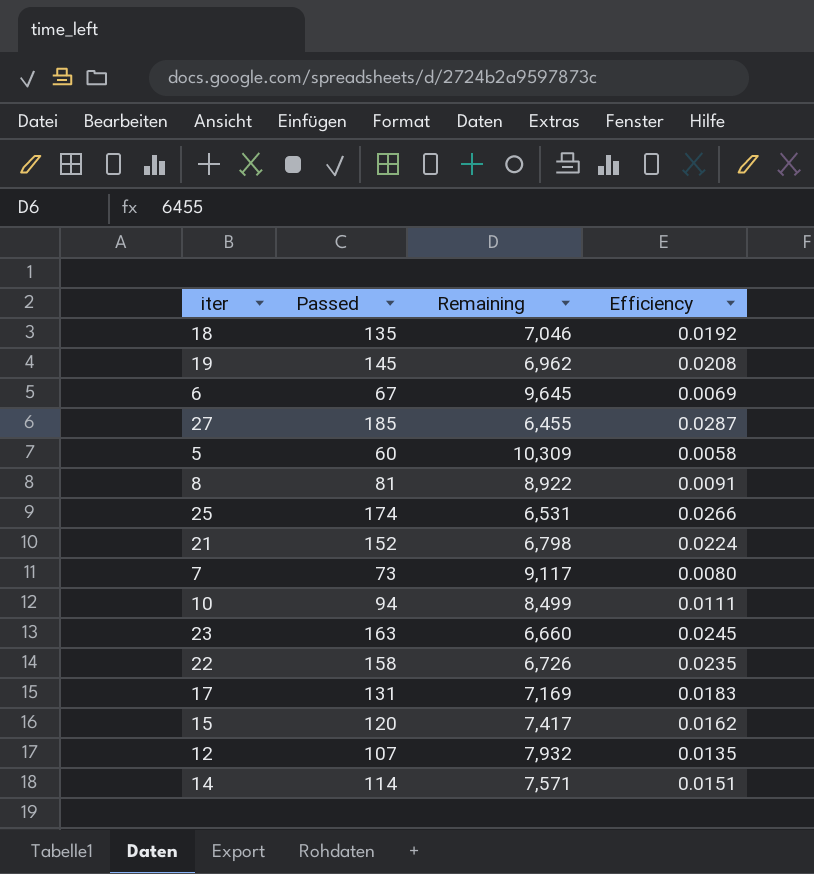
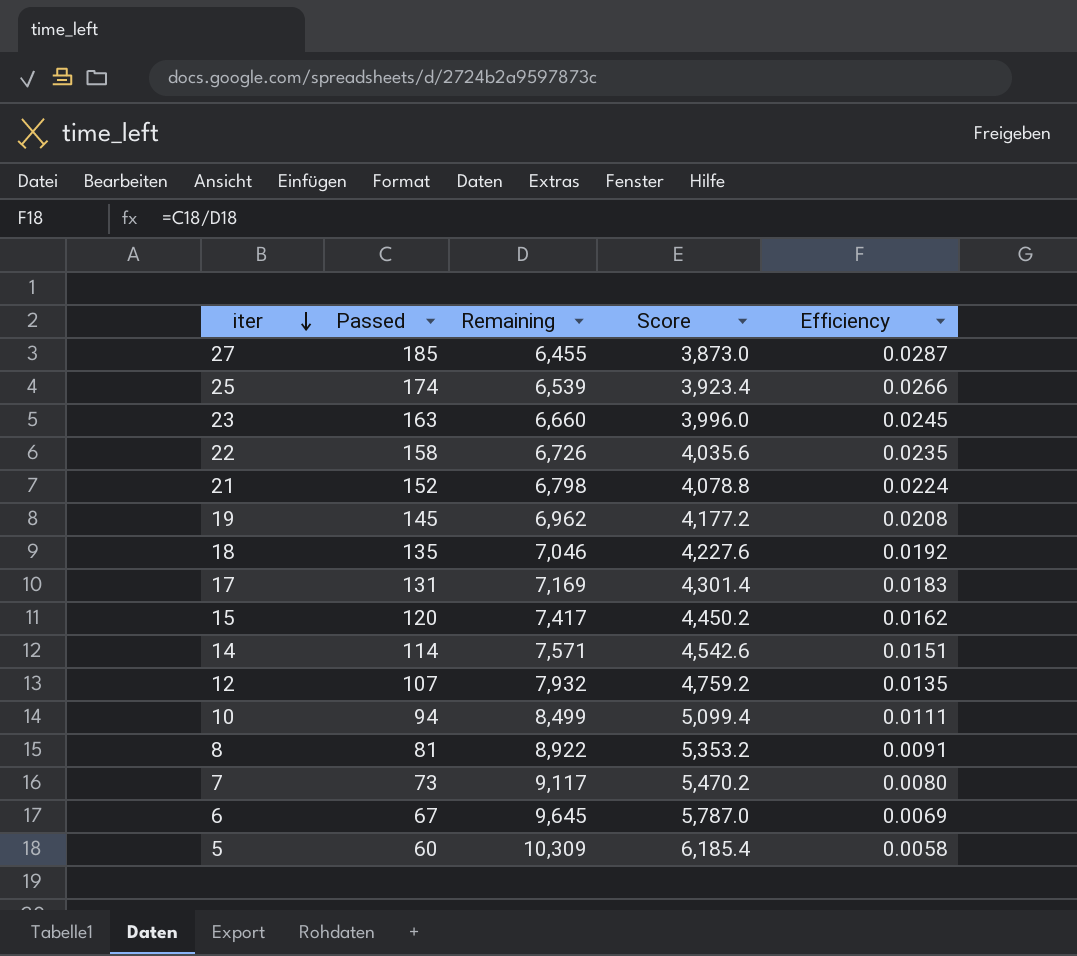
row order: none -> iter descending
column Score | formula: none -> [Remaining] * 0.6
25 | Remaining: 6,531 -> 6,539

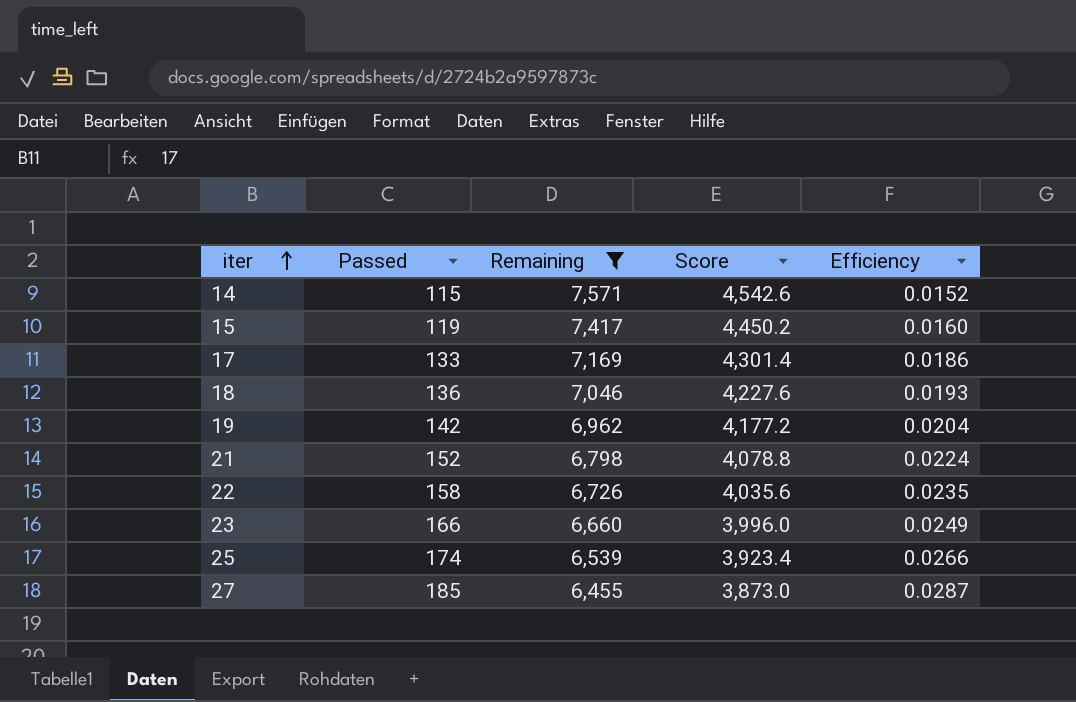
filter: none -> Remaining <= 7,571
row order: iter descending -> iter ascending
14 | Passed: 114 -> 115
14 | Efficiency: 0.0151 -> 0.0152
15 | Passed: 120 -> 119
15 | Efficiency: 0.0162 -> 0.0160
17 | Passed: 131 -> 133
17 | Efficiency: 0.0183 -> 0.0186
18 | Passed: 135 -> 136
18 | Efficiency: 0.0192 -> 0.0193
19 | Passed: 145 -> 142
19 | Efficiency: 0.0208 -> 0.0204
23 | Passed: 163 -> 166
23 | Efficiency: 0.0245 -> 0.0249

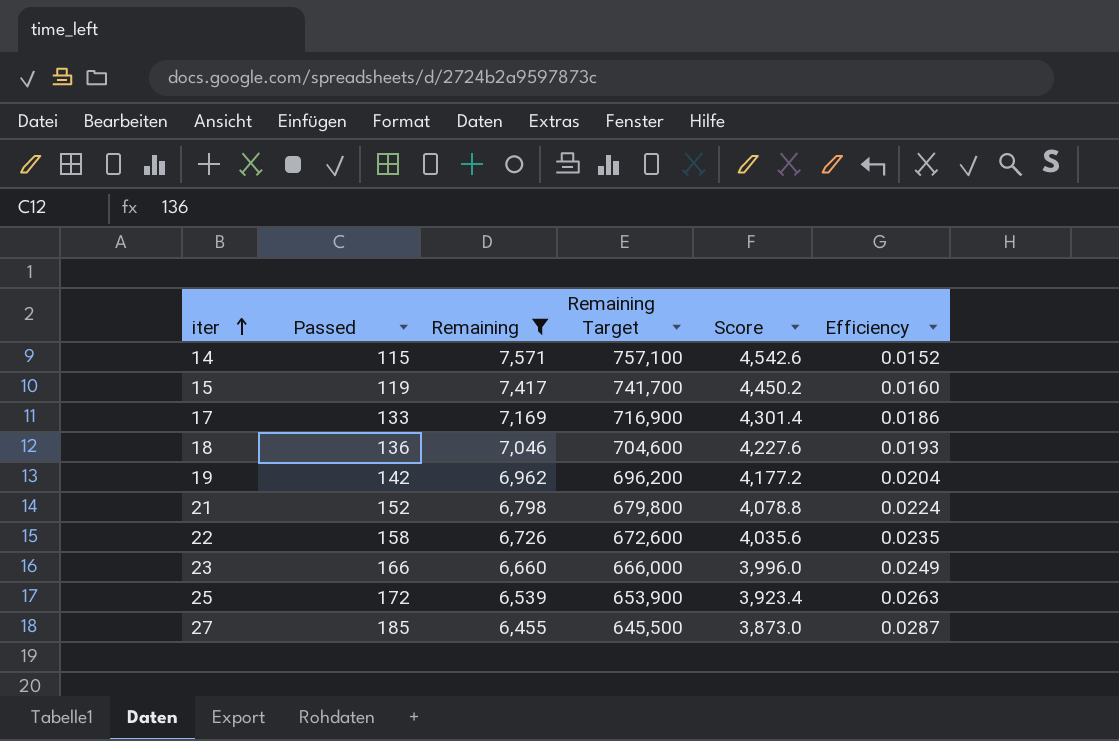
column Remaining Target | formula: none -> [Remaining] * 100
25 | Passed: 174 -> 172
25 | Efficiency: 0.0266 -> 0.0263

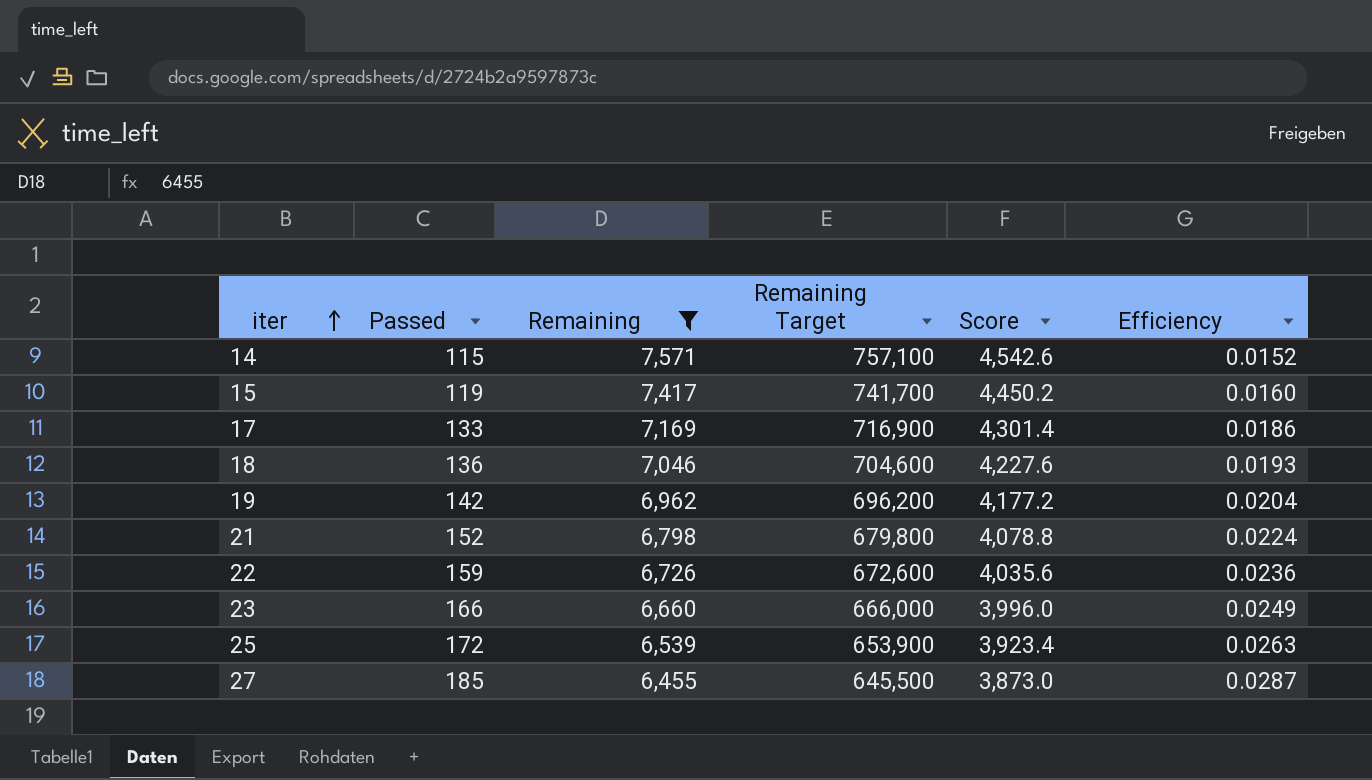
22 | Passed: 158 -> 159
22 | Efficiency: 0.0235 -> 0.0236

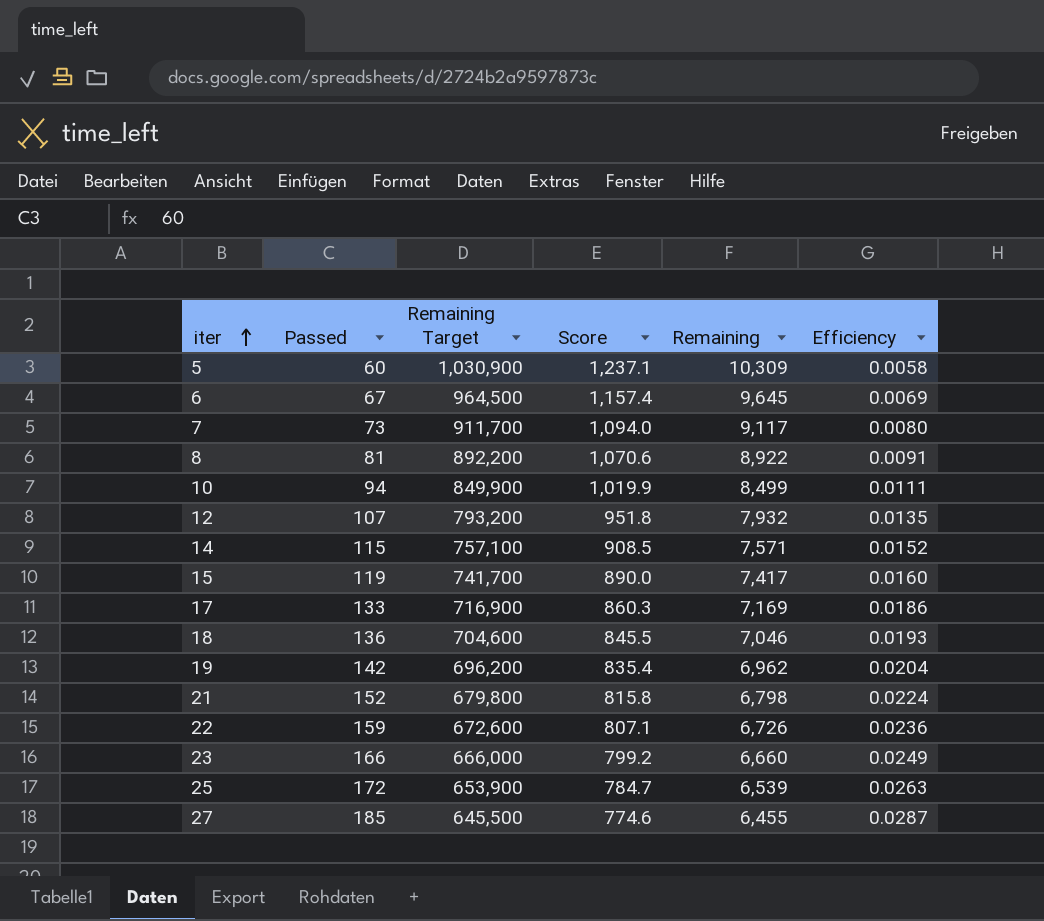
filter: Remaining <= 7,571 -> none
column Score | formula: [Remaining] * 0.6 -> [Remaining] * 0.12
column Remaining | position: 3 -> 5

